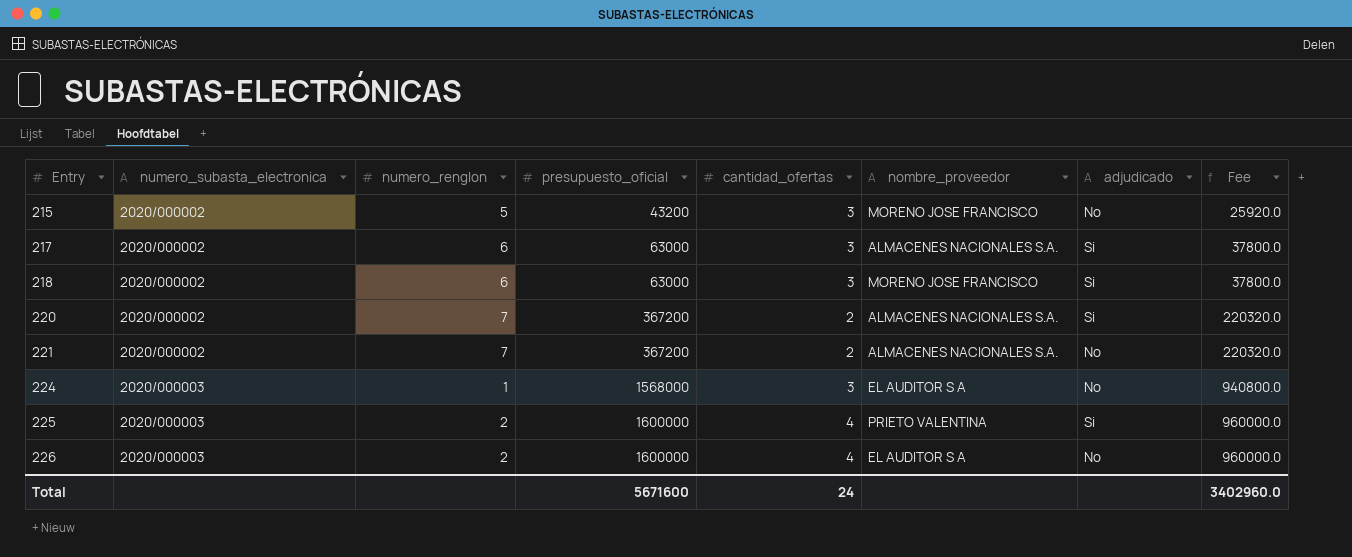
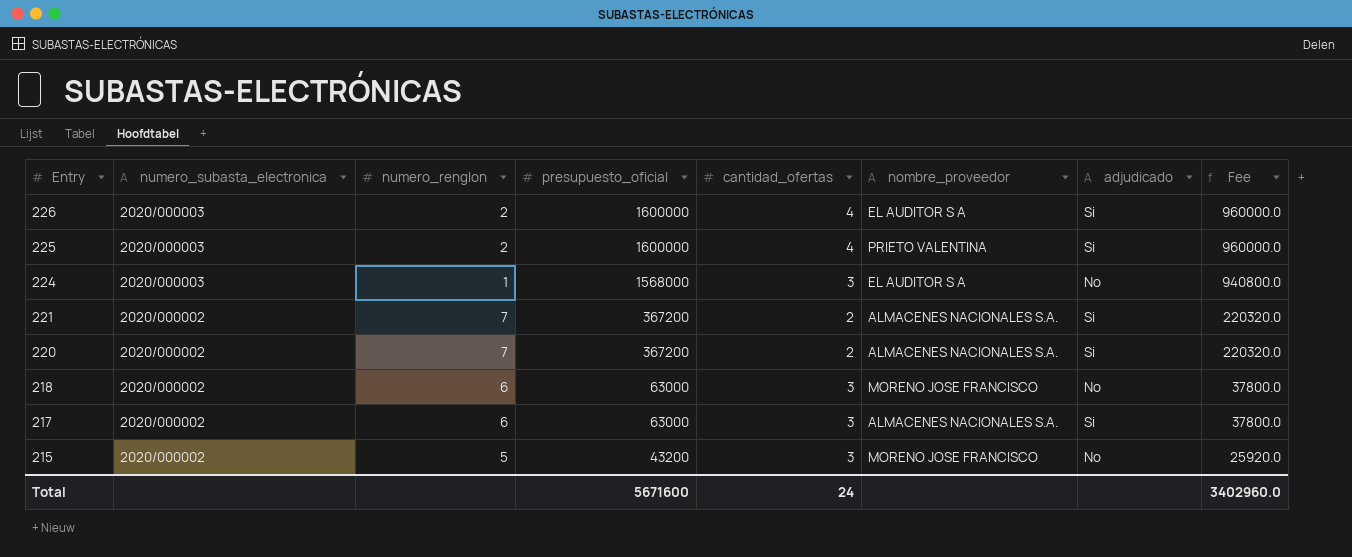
row order: Entry ascending -> Entry descending
226 | adjudicado: No -> Si
221 | adjudicado: No -> Si
218 | adjudicado: Si -> No

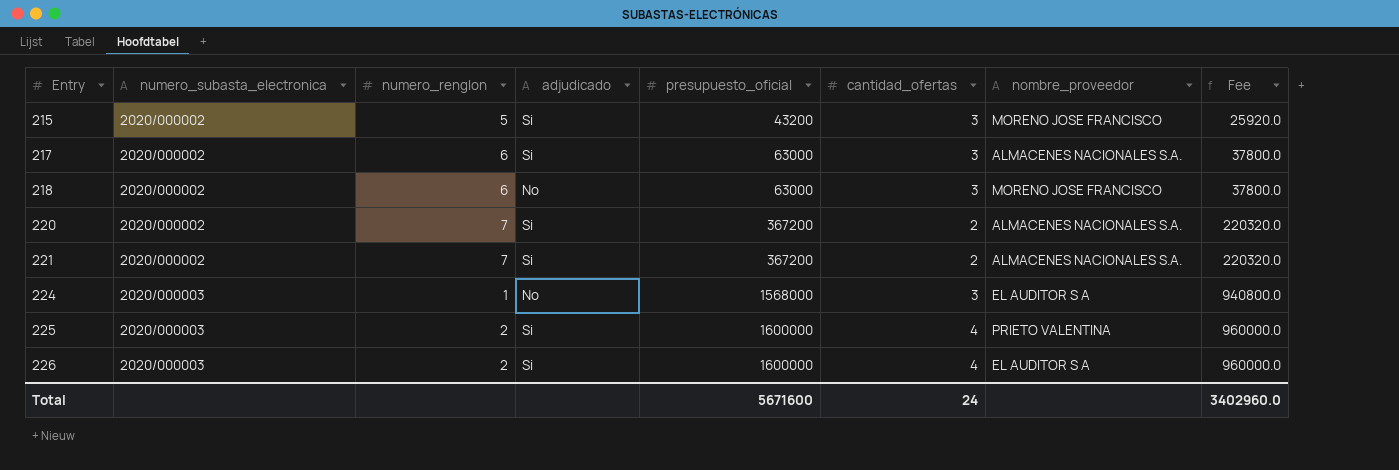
row order: Entry descending -> Entry ascending
column adjudicado | position: 7 -> 4
215 | adjudicado: No -> Si

